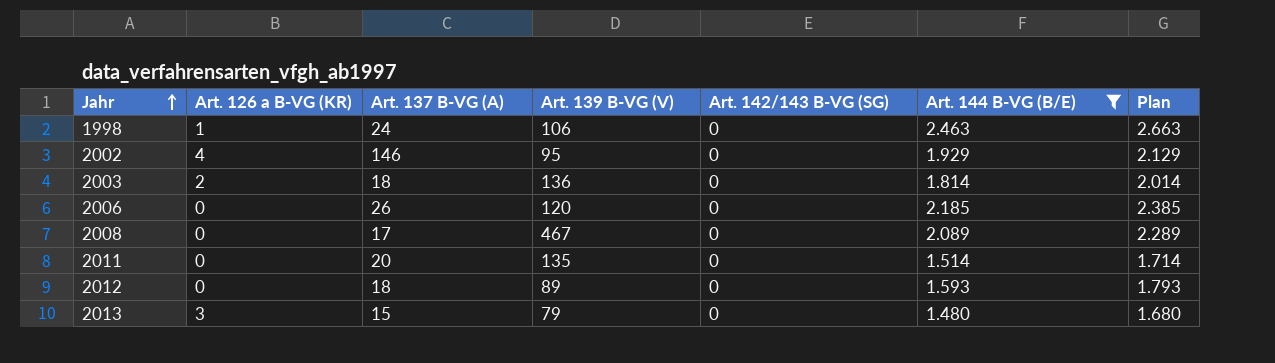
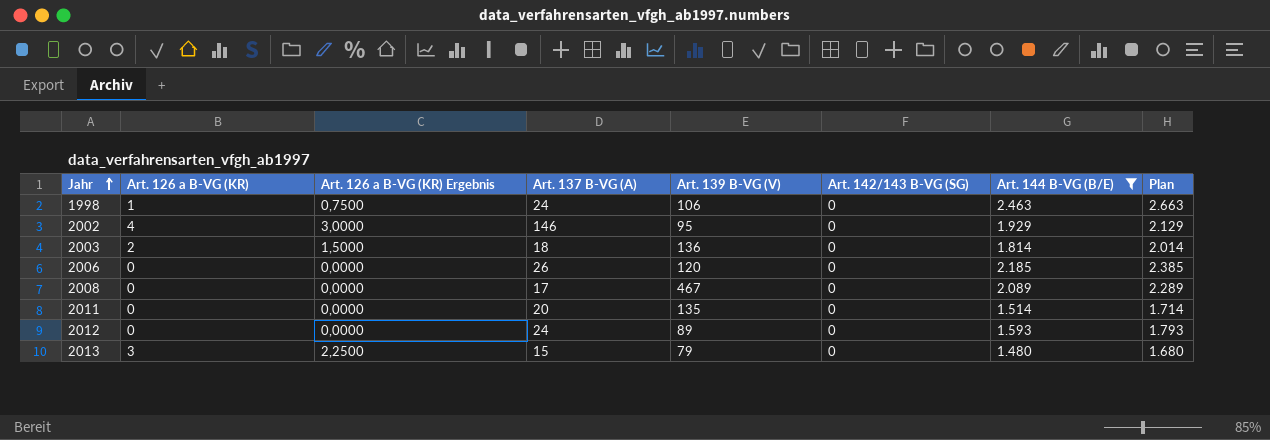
column Art. 126 a B-VG (KR) Ergebnis | formula: none -> [Art. 126 a B-VG (KR)] * 0,75
2012 | Art. 137 B-VG (A): 18 -> 24

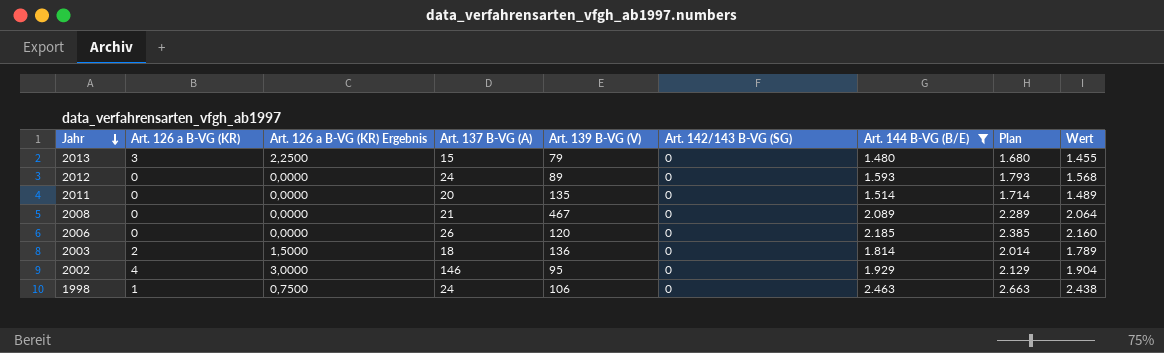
row order: Jahr ascending -> Jahr descending
column Wert | formula: none -> [Art. 144 B-VG (B/E)] - 25
2008 | Art. 137 B-VG (A): 17 -> 21

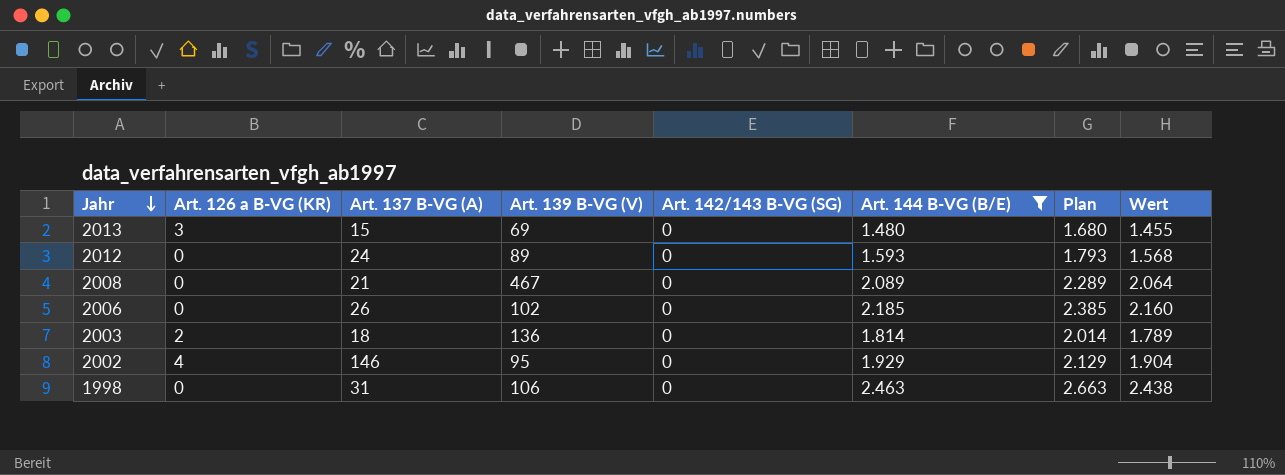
column Art. 126 a B-VG (KR) Ergebnis | formula: [Art. 126 a B-VG (KR)] * 0,75 -> none
row 2011: 0 | 0,0000 | 20 | 135 | 0 | 1.514 | 1.714 | 1.489 -> none
2013 | Art. 139 B-VG (V): 79 -> 69
2006 | Art. 139 B-VG (V): 120 -> 102
1998 | Art. 126 a B-VG (KR): 1 -> 0
1998 | Art. 137 B-VG (A): 24 -> 31

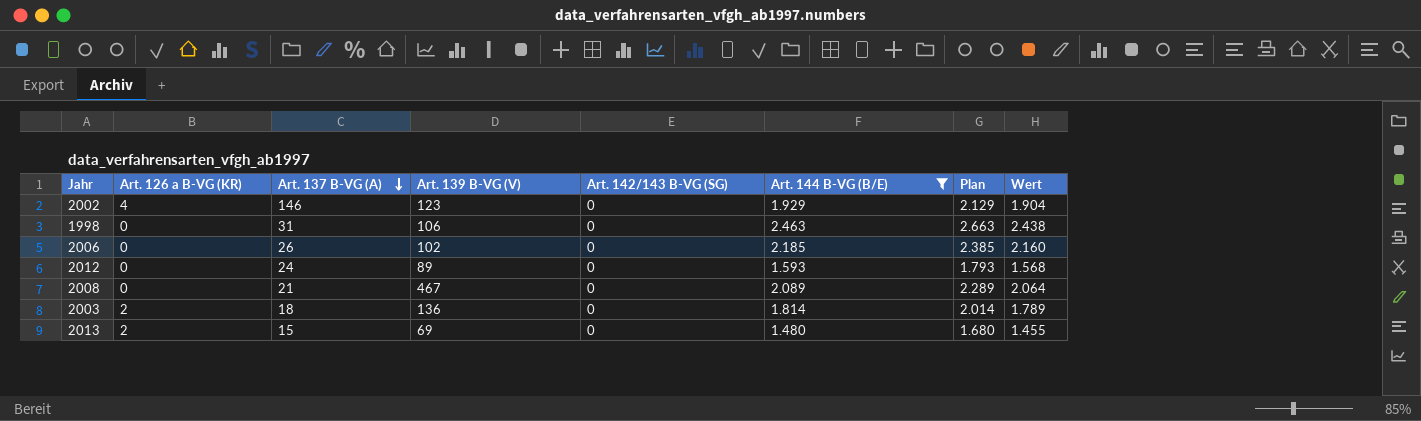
row order: Jahr descending -> Art. 137 B-VG (A) descending
2002 | Art. 139 B-VG (V): 95 -> 123
2013 | Art. 126 a B-VG (KR): 3 -> 2

